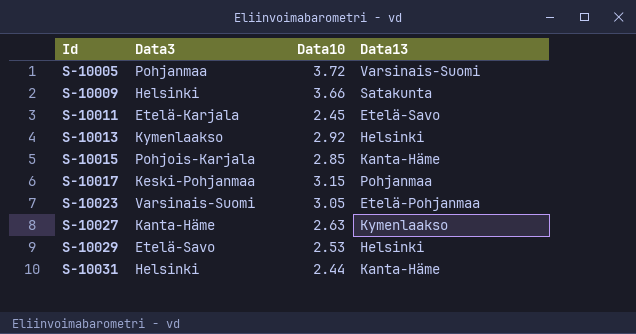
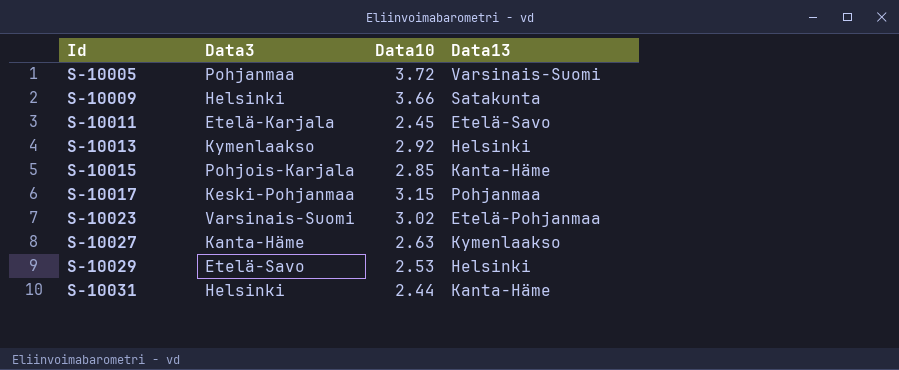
S-10023 | Data10: 3.05 -> 3.02

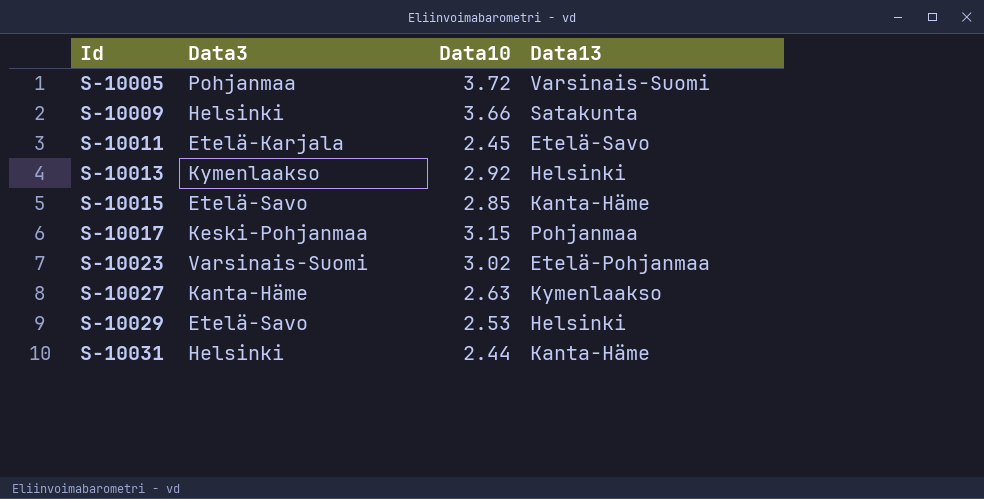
S-10015 | Data3: Pohjois-Karjala -> Etelä-Savo

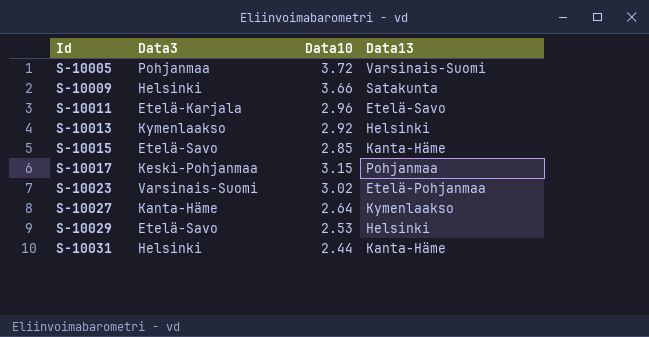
S-10011 | Data10: 2.45 -> 2.96
S-10027 | Data10: 2.63 -> 2.64

